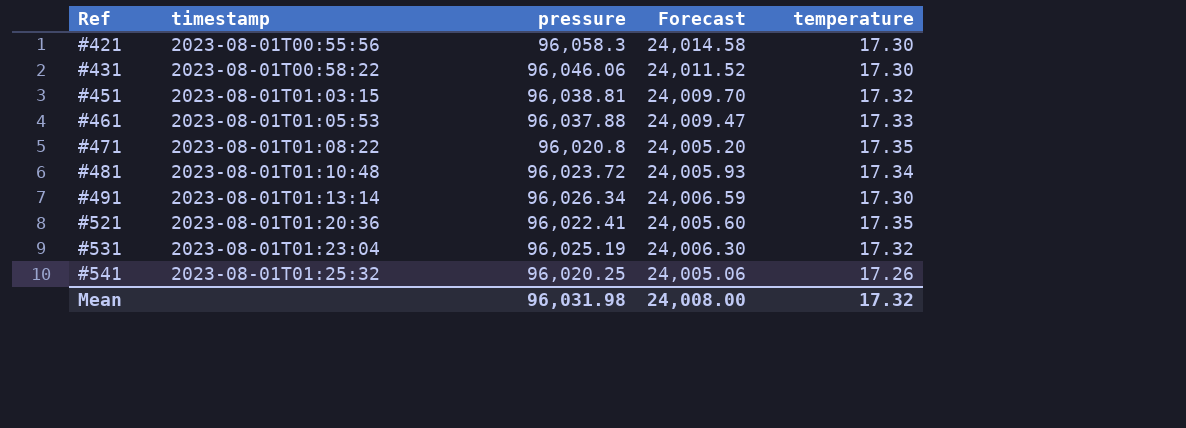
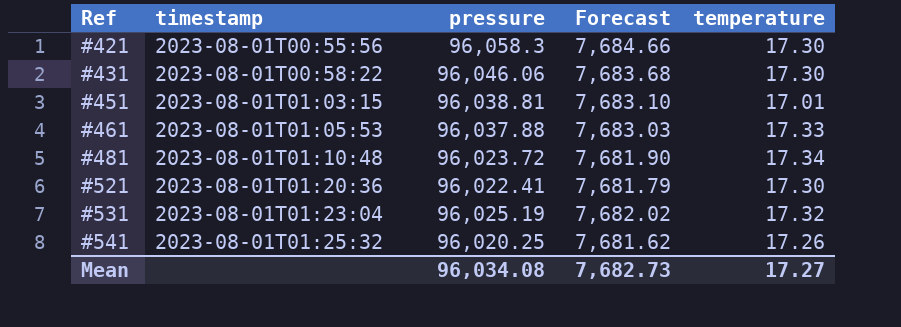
column Forecast | formula: [pressure] * 0.25 -> [pressure] * 0.08
row #471: 2023-08-01T01:08:22 | 96,020.8 | 24,005.20 | 17.35 -> none
row #491: 2023-08-01T01:13:14 | 96,026.34 | 24,006.59 | 17.30 -> none
#451 | temperature: 17.32 -> 17.01
#521 | temperature: 17.35 -> 17.30
Mean | pressure: 96,031.98 -> 96,034.08
Mean | Forecast: 24,008.00 -> 7,682.73
Mean | temperature: 17.32 -> 17.27

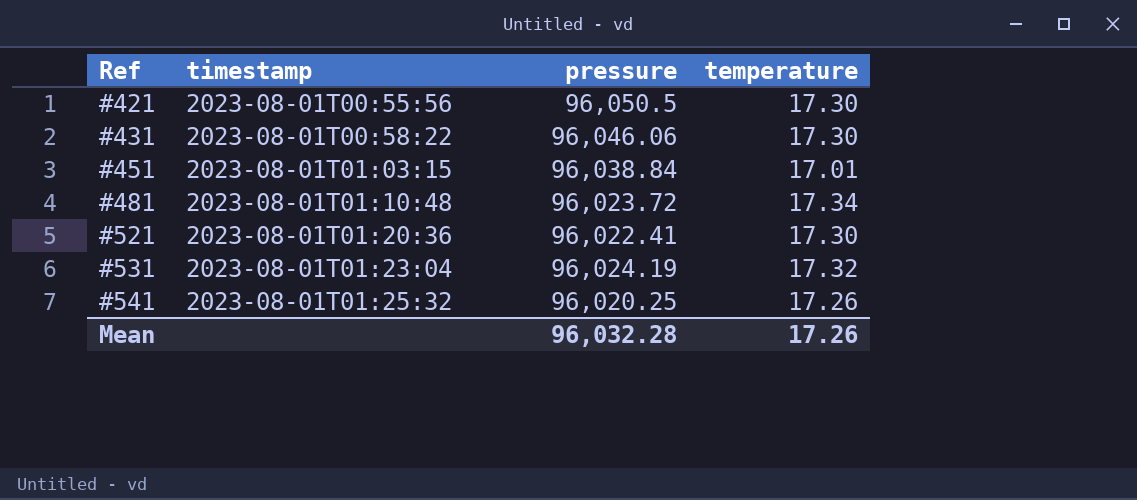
column Forecast | formula: [pressure] * 0.08 -> none
row #461: 2023-08-01T01:05:53 | 96,037.88 | 7,683.03 | 17.33 -> none
#421 | pressure: 96,058.3 -> 96,050.5
#451 | pressure: 96,038.81 -> 96,038.84
#531 | pressure: 96,025.19 -> 96,024.19
Mean | pressure: 96,034.08 -> 96,032.28
Mean | temperature: 17.27 -> 17.26

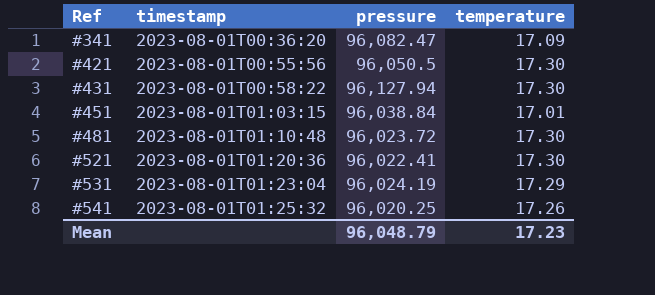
row #341: none -> 2023-08-01T00:36:20 | 96,082.47 | 17.09
#431 | pressure: 96,046.06 -> 96,127.94
#481 | temperature: 17.34 -> 17.30
#531 | temperature: 17.32 -> 17.29
Mean | pressure: 96,032.28 -> 96,048.79
Mean | temperature: 17.26 -> 17.23

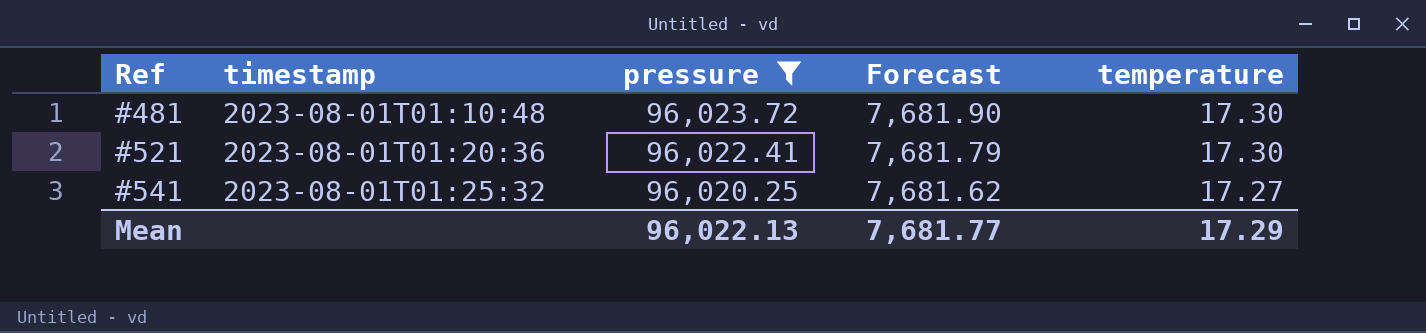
filter: none -> pressure <= 96,023.72
column Forecast | formula: none -> [pressure] * 0.08
#541 | temperature: 17.26 -> 17.27
Mean | pressure: 96,048.79 -> 96,022.13
Mean | temperature: 17.23 -> 17.29

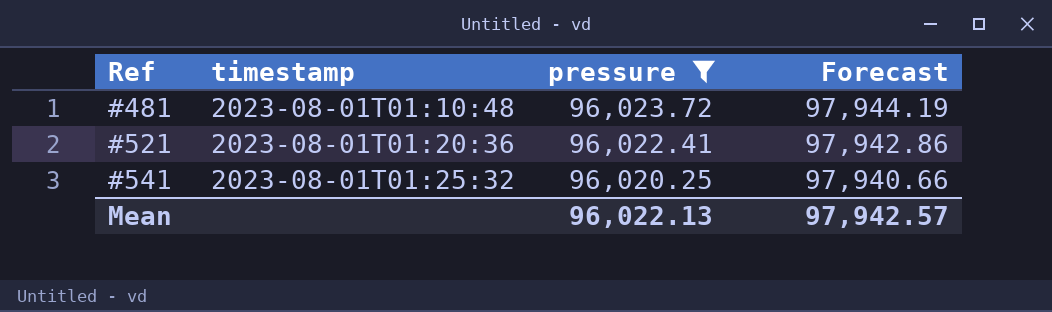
column temperature | position: 5 -> none
column Forecast | formula: [pressure] * 0.08 -> [pressure] * 1.02
Mean | Forecast: 7,681.77 -> 97,942.57

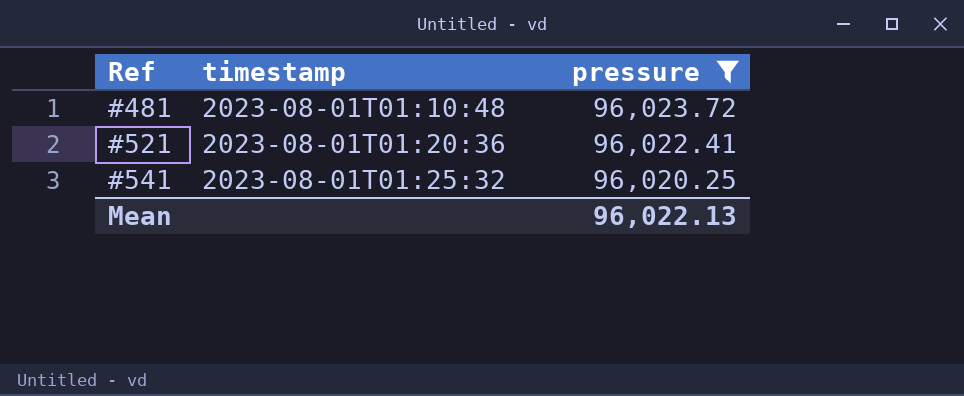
column Forecast | formula: [pressure] * 1.02 -> none

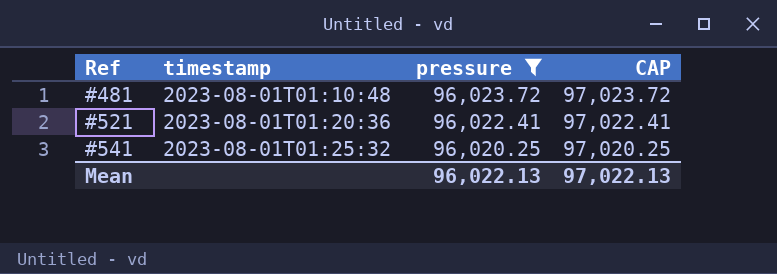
column CAP | formula: none -> [pressure] + 1000

